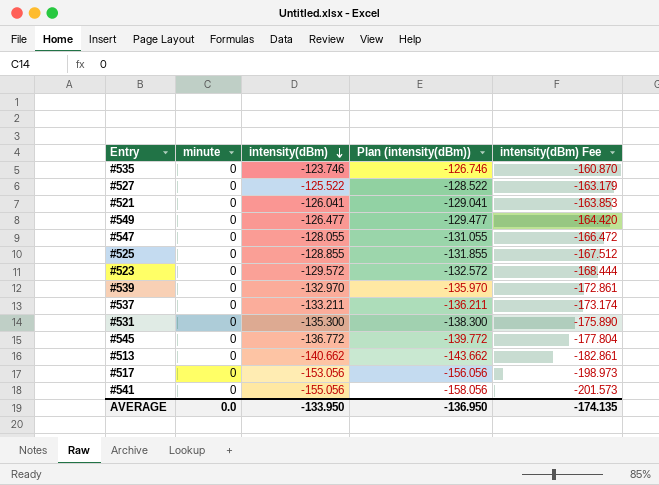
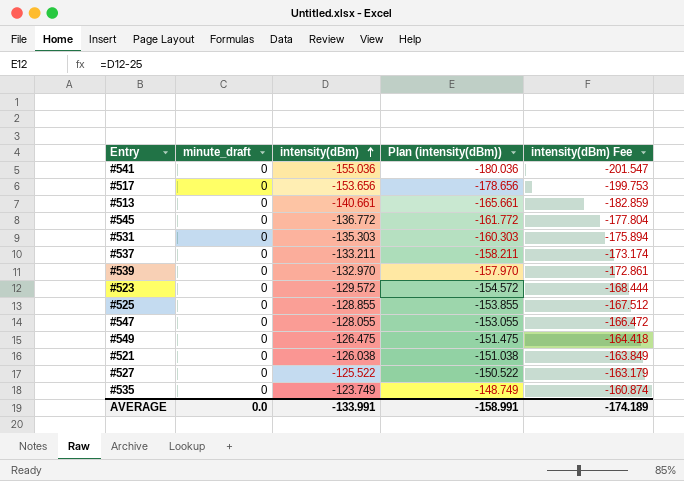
row order: intensity(dBm) descending -> intensity(dBm) ascending
column name: minute -> minute_draft
column Plan (intensity(dBm)) | formula: [intensity(dBm)] - 3 -> [intensity(dBm)] - 25
#541 | intensity(dBm): -155.056 -> -155.036
#541 | intensity(dBm) Fee: -201.573 -> -201.547
#517 | intensity(dBm): -153.056 -> -153.656
#517 | intensity(dBm) Fee: -198.973 -> -199.753
#513 | intensity(dBm): -140.662 -> -140.661
#513 | intensity(dBm) Fee: -182.861 -> -182.859
#531 | intensity(dBm): -135.300 -> -135.303
#531 | intensity(dBm) Fee: -175.890 -> -175.894
#549 | intensity(dBm): -126.477 -> -126.475
#549 | intensity(dBm) Fee: -164.420 -> -164.418
#521 | intensity(dBm): -126.041 -> -126.038
#521 | intensity(dBm) Fee: -163.853 -> -163.849
#535 | intensity(dBm): -123.746 -> -123.749
#535 | intensity(dBm) Fee: -160.870 -> -160.874
AVERAGE | intensity(dBm): -133.950 -> -133.991
AVERAGE | Plan (intensity(dBm)): -136.950 -> -158.991
AVERAGE | intensity(dBm) Fee: -174.135 -> -174.189

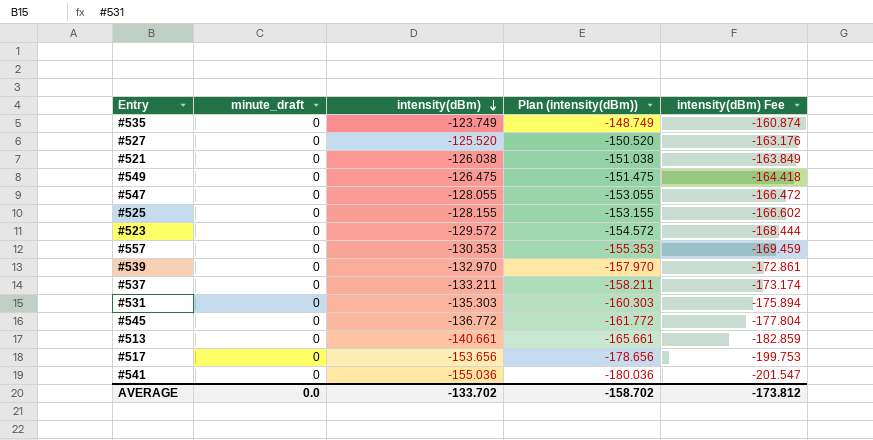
row order: intensity(dBm) ascending -> intensity(dBm) descending
#527 | intensity(dBm): -125.522 -> -125.520
#527 | Plan (intensity(dBm)): -150.522 -> -150.520
#527 | intensity(dBm) Fee: -163.179 -> -163.176
#525 | intensity(dBm): -128.855 -> -128.155
#525 | Plan (intensity(dBm)): -153.855 -> -153.155
#525 | intensity(dBm) Fee: -167.512 -> -166.602
row #557: none -> 0 | -130.353 | -155.353 | -169.459
AVERAGE | intensity(dBm): -133.991 -> -133.702
AVERAGE | Plan (intensity(dBm)): -158.991 -> -158.702
AVERAGE | intensity(dBm) Fee: -174.189 -> -173.812

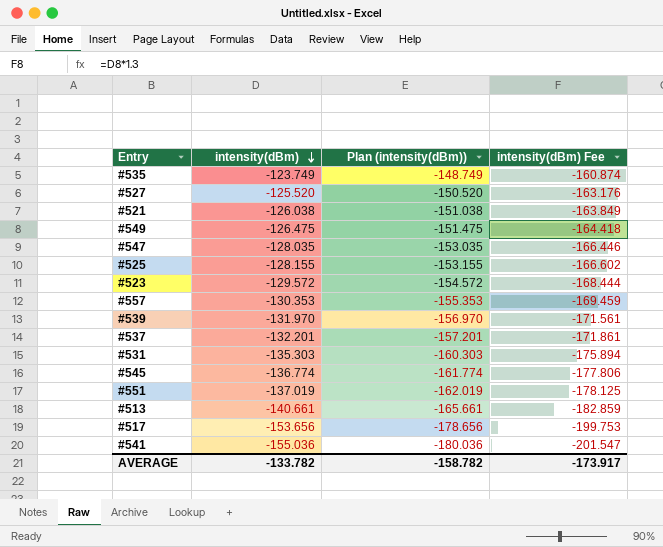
column minute_draft | position: 2 -> none
#547 | intensity(dBm): -128.055 -> -128.035
#547 | Plan (intensity(dBm)): -153.055 -> -153.035
#547 | intensity(dBm) Fee: -166.472 -> -166.446
#539 | intensity(dBm): -132.970 -> -131.970
#539 | Plan (intensity(dBm)): -157.970 -> -156.970
#539 | intensity(dBm) Fee: -172.861 -> -171.561
#537 | intensity(dBm): -133.211 -> -132.201
#537 | Plan (intensity(dBm)): -158.211 -> -157.201
#537 | intensity(dBm) Fee: -173.174 -> -171.861
#545 | intensity(dBm): -136.772 -> -136.774
#545 | Plan (intensity(dBm)): -161.772 -> -161.774
#545 | intensity(dBm) Fee: -177.804 -> -177.806
row #551: none -> -137.019 | -162.019 | -178.125
AVERAGE | intensity(dBm): -133.702 -> -133.782
AVERAGE | Plan (intensity(dBm)): -158.702 -> -158.782
AVERAGE | intensity(dBm) Fee: -173.812 -> -173.917

